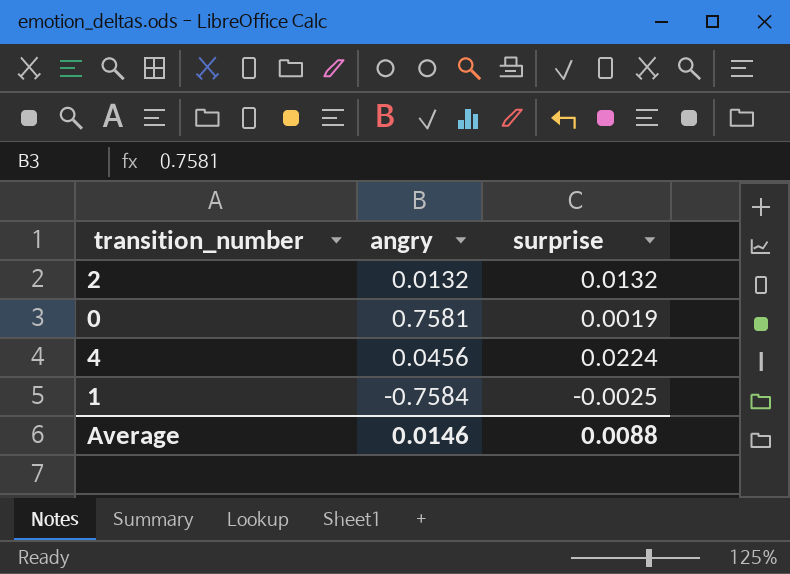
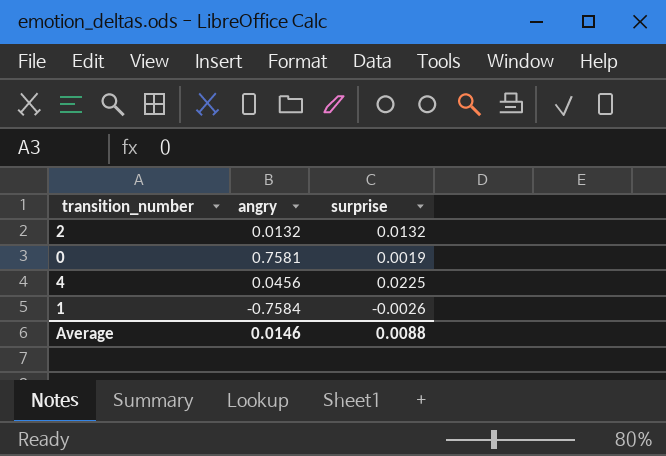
4 | surprise: 0.0224 -> 0.0225
1 | surprise: -0.0025 -> -0.0026

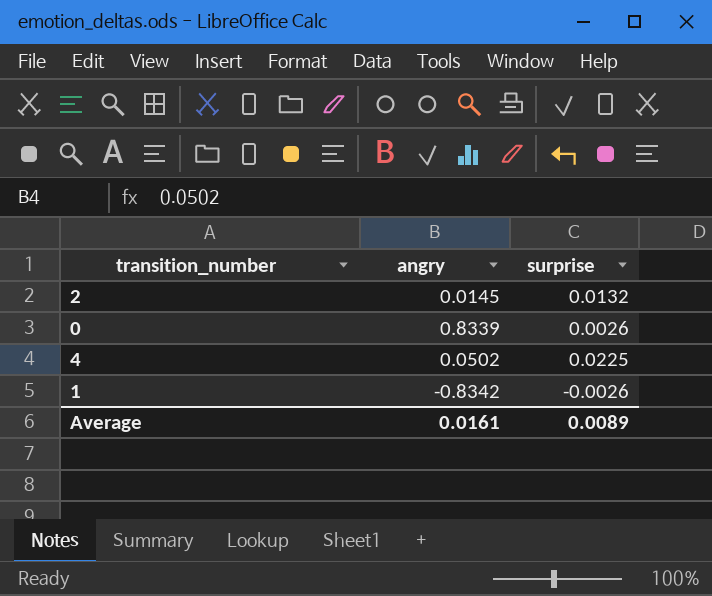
2 | angry: 0.0132 -> 0.0145
0 | angry: 0.7581 -> 0.8339
0 | surprise: 0.0019 -> 0.0026
4 | angry: 0.0456 -> 0.0502
1 | angry: -0.7584 -> -0.8342
Average | angry: 0.0146 -> 0.0161
Average | surprise: 0.0088 -> 0.0089

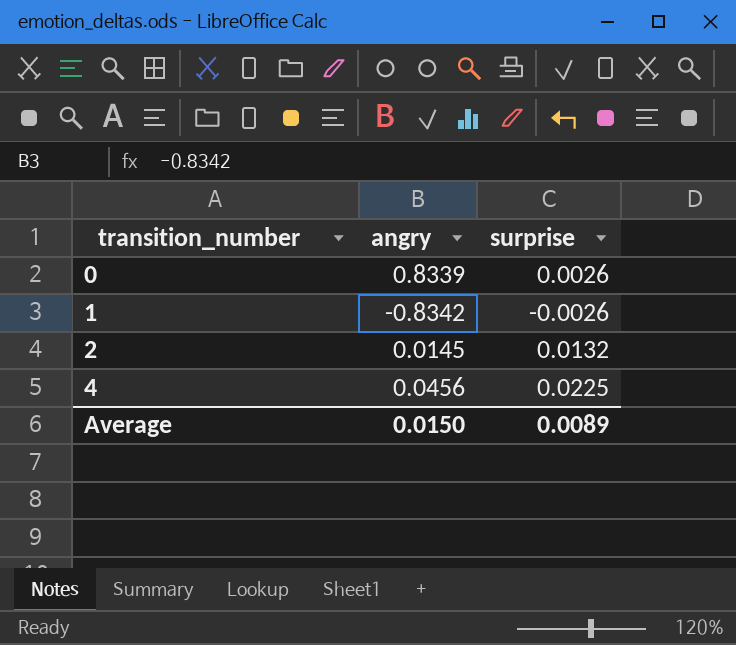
row order: none -> transition_number ascending
4 | angry: 0.0502 -> 0.0456
Average | angry: 0.0161 -> 0.0150

